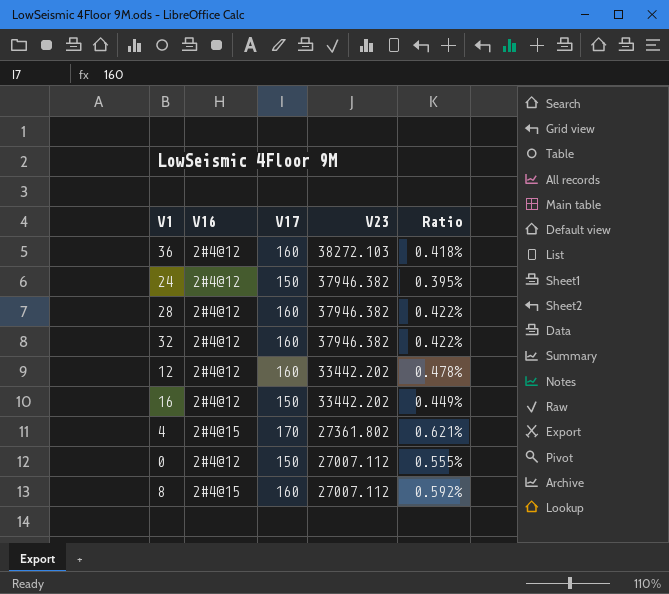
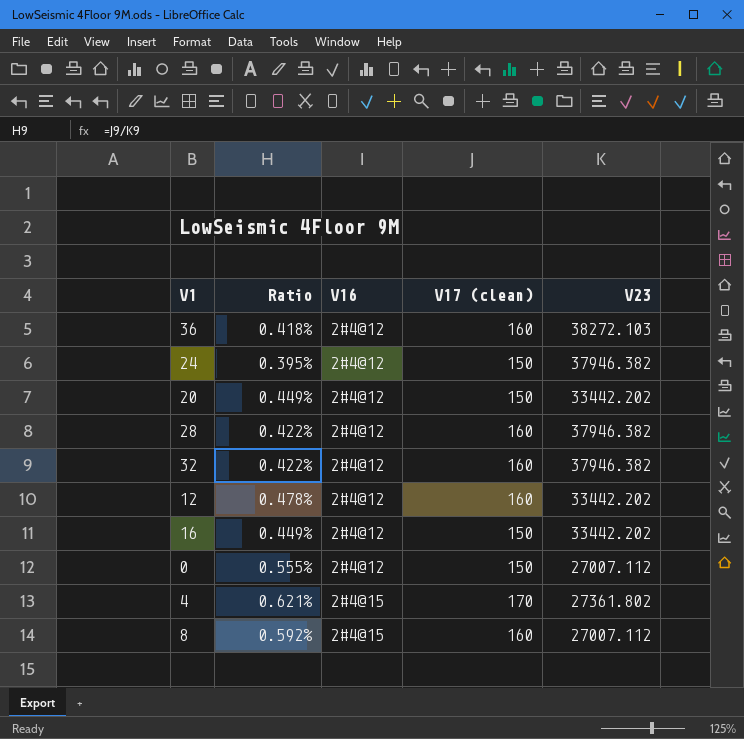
row order: V23 descending -> V16 ascending
column Ratio | position: 5 -> 2
column name: V17 -> V17 (clean)
row 20: none -> 0.449% | 2#4@12 | 150 | 33442.202

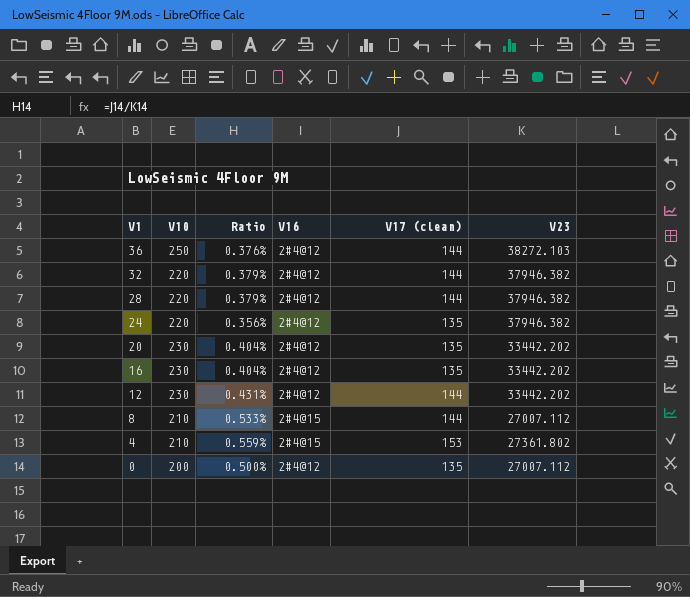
row order: V16 ascending -> V1 descending
column V10 | position: none -> 2
36 | Ratio: 0.418% -> 0.376%
36 | V17 (clean): 160 -> 144
32 | Ratio: 0.422% -> 0.379%
32 | V17 (clean): 160 -> 144
28 | Ratio: 0.422% -> 0.379%
28 | V17 (clean): 160 -> 144
24 | Ratio: 0.395% -> 0.356%
24 | V17 (clean): 150 -> 135
20 | Ratio: 0.449% -> 0.404%
20 | V17 (clean): 150 -> 135
16 | Ratio: 0.449% -> 0.404%
16 | V17 (clean): 150 -> 135
12 | Ratio: 0.478% -> 0.431%
12 | V17 (clean): 160 -> 144
8 | Ratio: 0.592% -> 0.533%
8 | V17 (clean): 160 -> 144
4 | Ratio: 0.621% -> 0.559%
4 | V17 (clean): 170 -> 153
0 | Ratio: 0.555% -> 0.500%
0 | V17 (clean): 150 -> 135

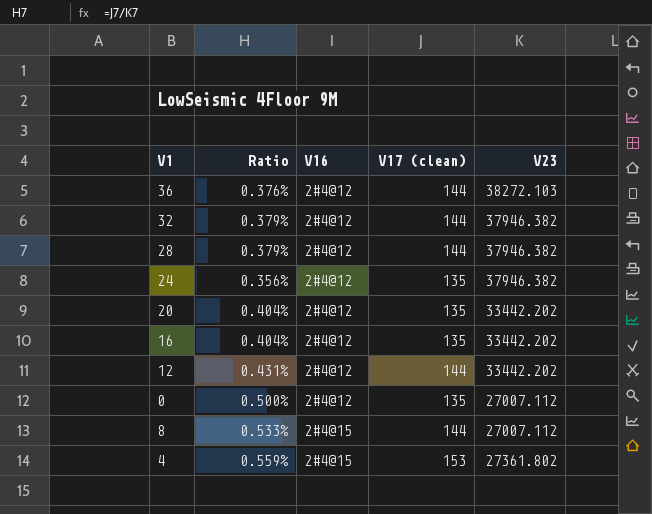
row order: V1 descending -> V16 ascending
column V10 | position: 2 -> none

